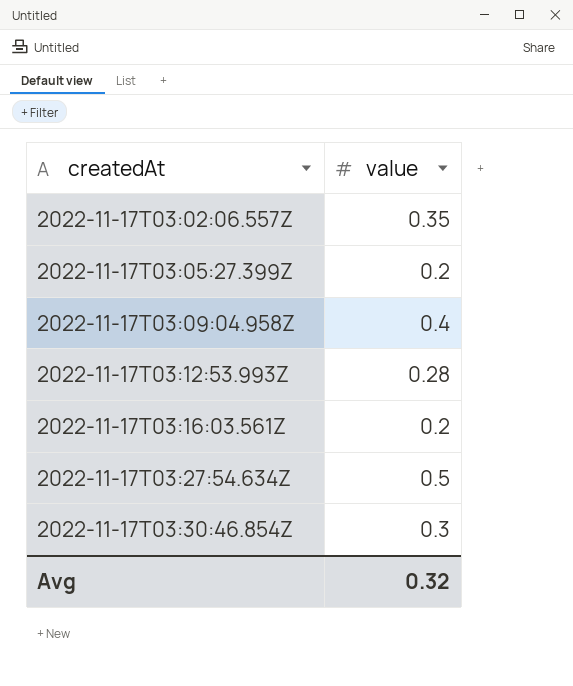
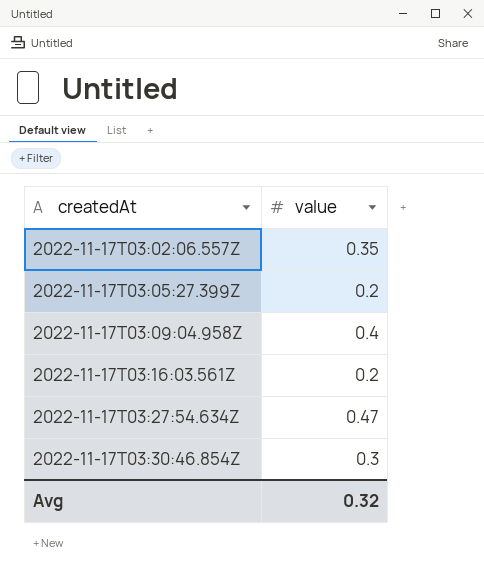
row 2022-11-17T03:12:53.993Z: 0.28 -> none
2022-11-17T03:27:54.634Z | value: 0.5 -> 0.47

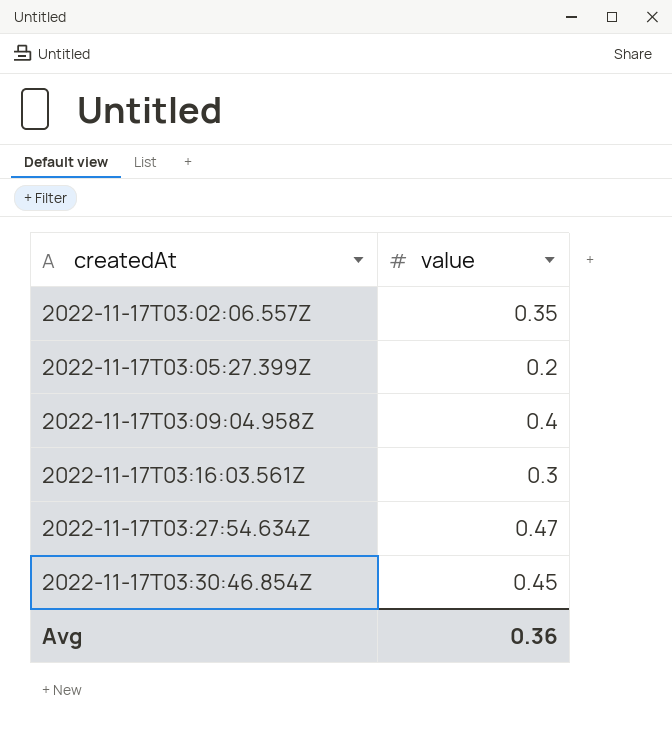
2022-11-17T03:16:03.561Z | value: 0.2 -> 0.3
2022-11-17T03:30:46.854Z | value: 0.3 -> 0.45
Avg | value: 0.32 -> 0.36

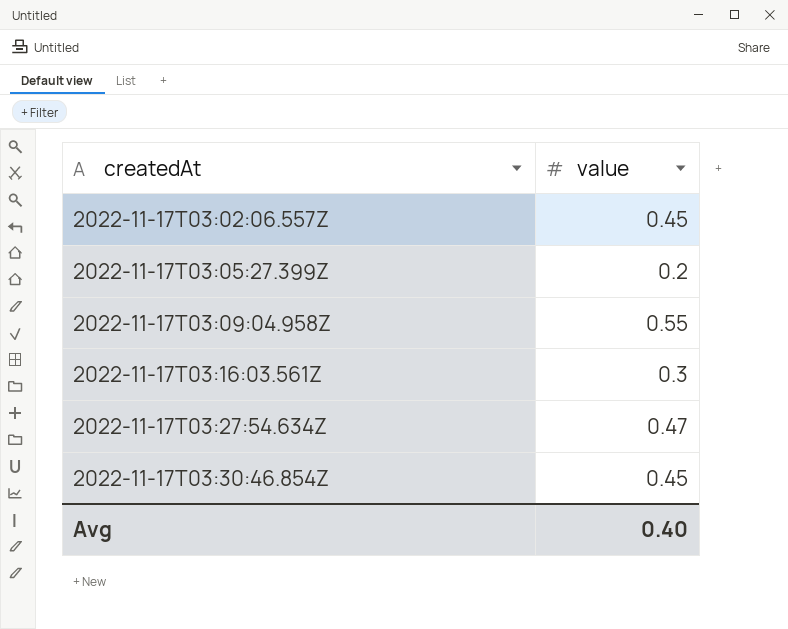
2022-11-17T03:02:06.557Z | value: 0.35 -> 0.45
2022-11-17T03:09:04.958Z | value: 0.4 -> 0.55
Avg | value: 0.36 -> 0.40

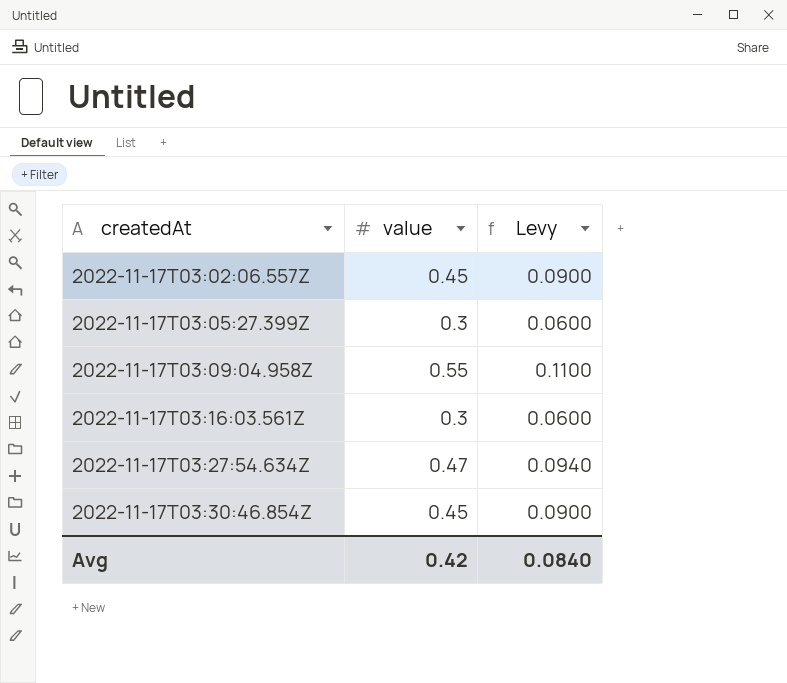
column Levy | formula: none -> [value] * 0.2
2022-11-17T03:05:27.399Z | value: 0.2 -> 0.3
Avg | value: 0.40 -> 0.42

